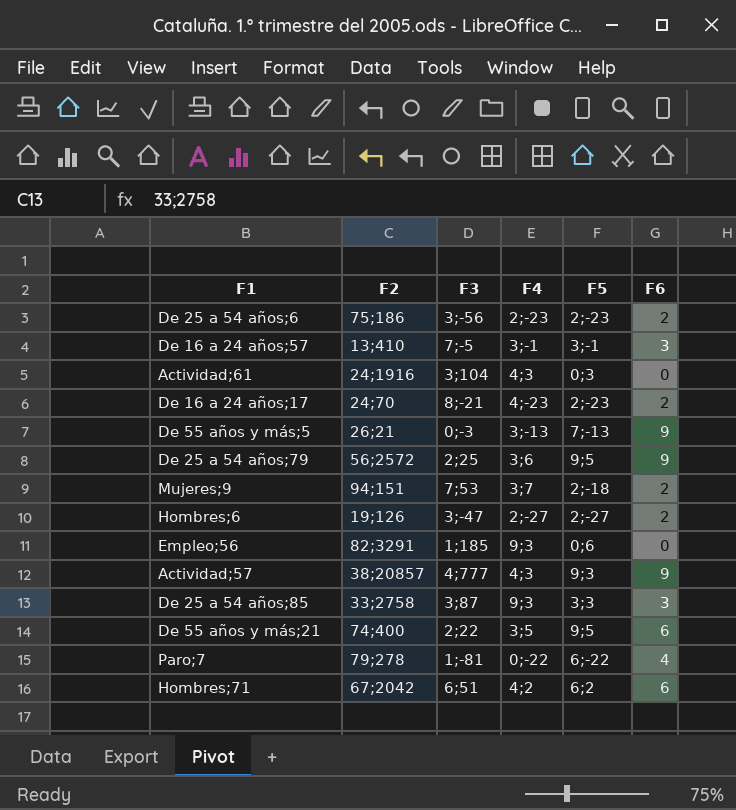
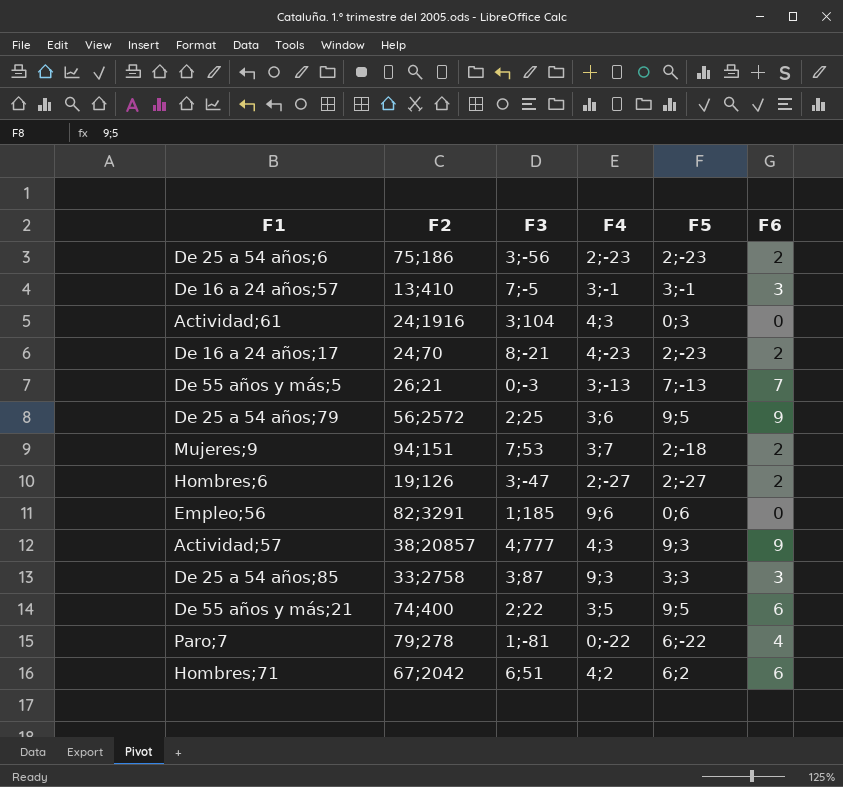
De 55 años y más;5 | F6: 9 -> 7
Empleo;56 | F4: 9;3 -> 9;6

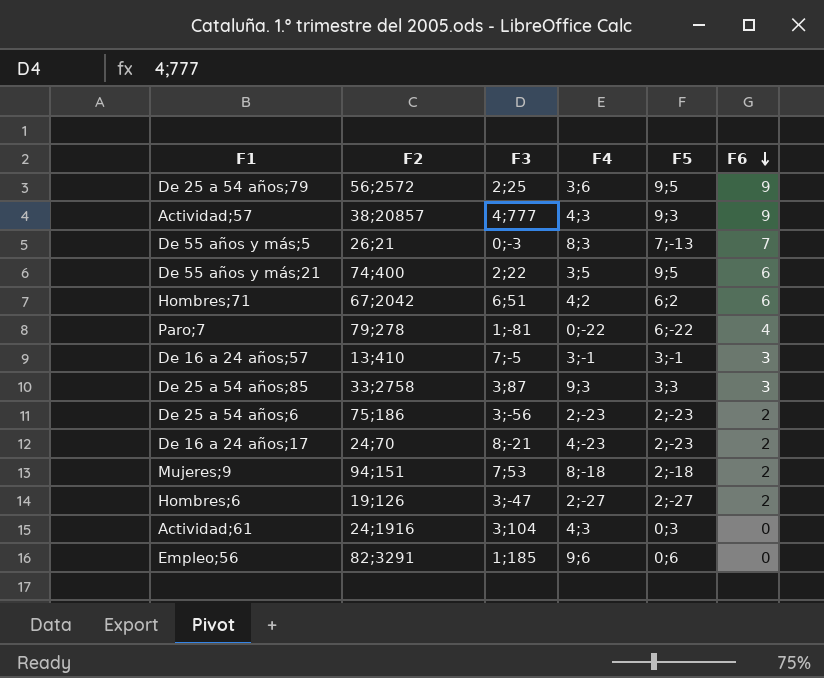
row order: none -> F6 descending
De 55 años y más;5 | F4: 3;-13 -> 8;3
Mujeres;9 | F4: 3;7 -> 8;-18

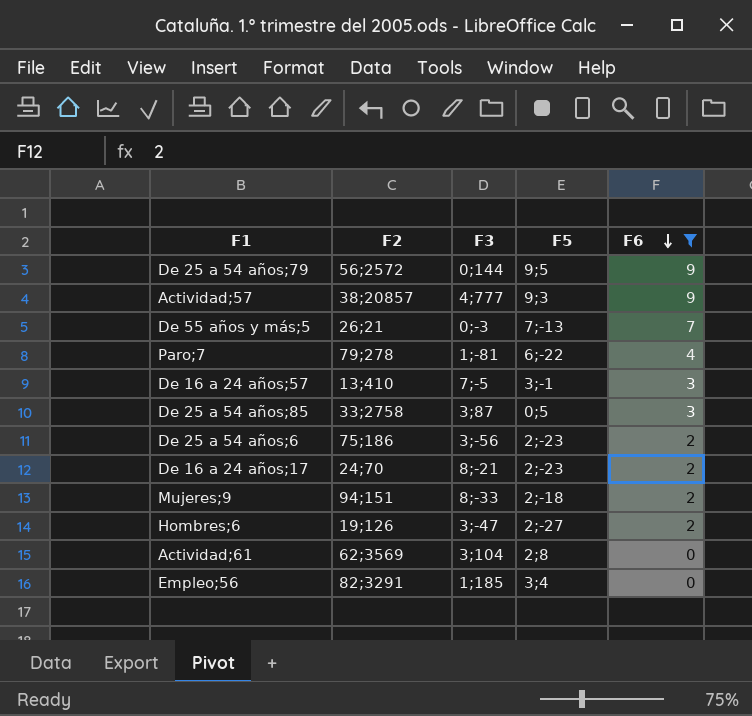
filter: none -> F6 != 6
column F4 | position: 4 -> none
De 25 a 54 años;79 | F3: 2;25 -> 0;144
De 25 a 54 años;85 | F5: 3;3 -> 0;5
Mujeres;9 | F3: 7;53 -> 8;-33
Actividad;61 | F2: 24;1916 -> 62;3569
Actividad;61 | F5: 0;3 -> 2;8
Empleo;56 | F5: 0;6 -> 3;4

